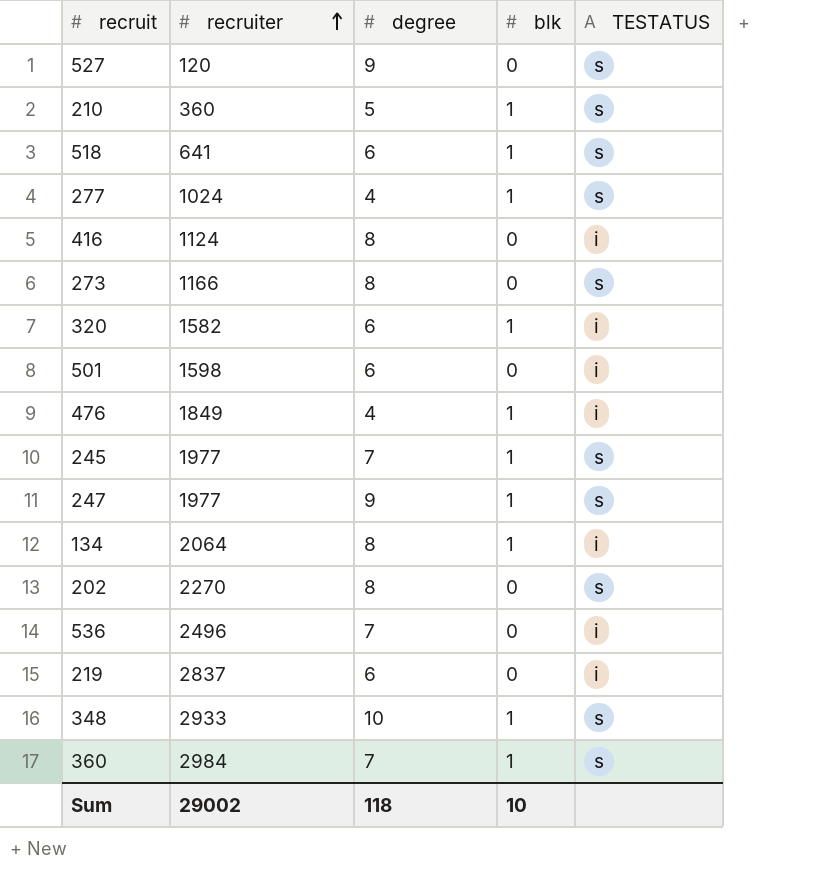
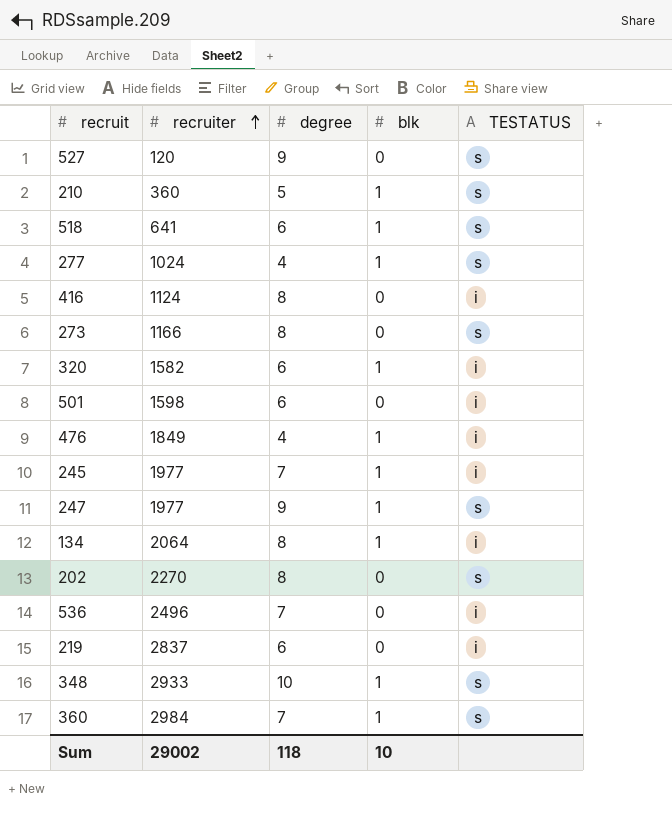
245 | TESTATUS: s -> i

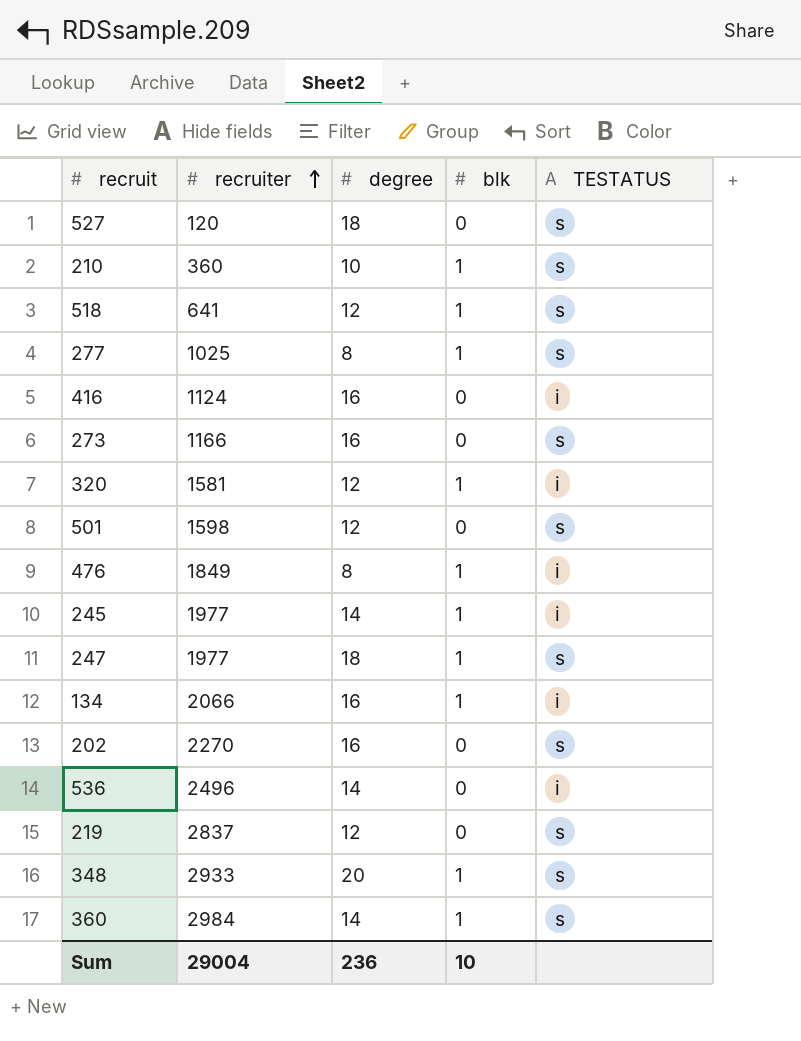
527 | degree: 9 -> 18
210 | degree: 5 -> 10
518 | degree: 6 -> 12
277 | recruiter: 1024 -> 1025
277 | degree: 4 -> 8
416 | degree: 8 -> 16
273 | degree: 8 -> 16
320 | recruiter: 1582 -> 1581
320 | degree: 6 -> 12
501 | degree: 6 -> 12
501 | TESTATUS: i -> s
476 | degree: 4 -> 8
245 | degree: 7 -> 14
247 | degree: 9 -> 18
134 | recruiter: 2064 -> 2066
134 | degree: 8 -> 16
202 | degree: 8 -> 16
536 | degree: 7 -> 14
219 | degree: 6 -> 12
219 | TESTATUS: i -> s
348 | degree: 10 -> 20
360 | degree: 7 -> 14
Sum | recruiter: 29002 -> 29004
Sum | degree: 118 -> 236

